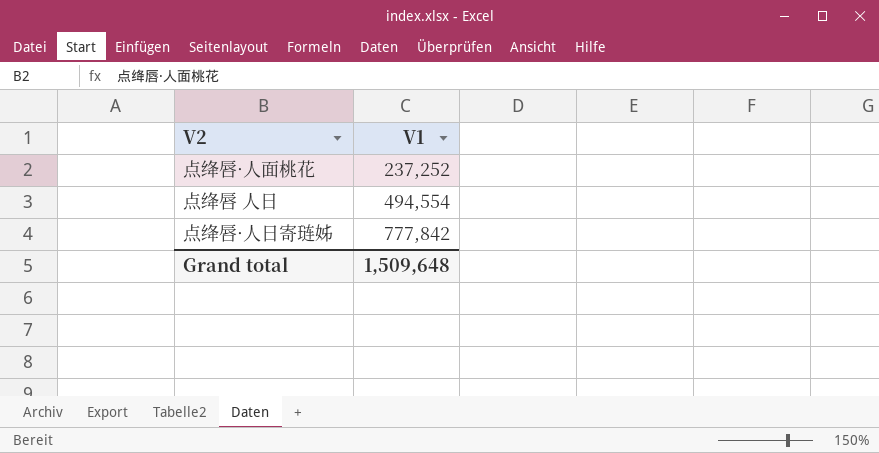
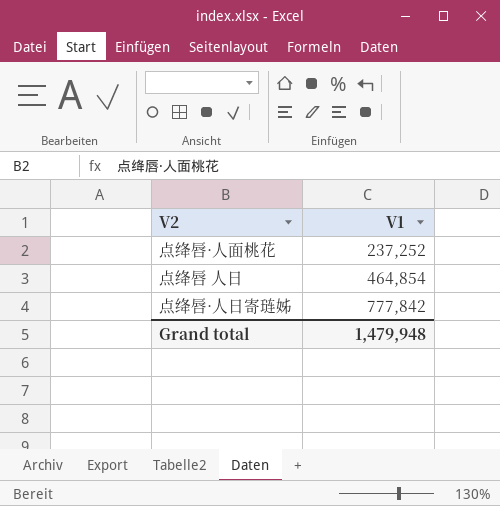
点绛唇 人日 | V1: 494,554 -> 464,854
Grand total | V1: 1,509,648 -> 1,479,948

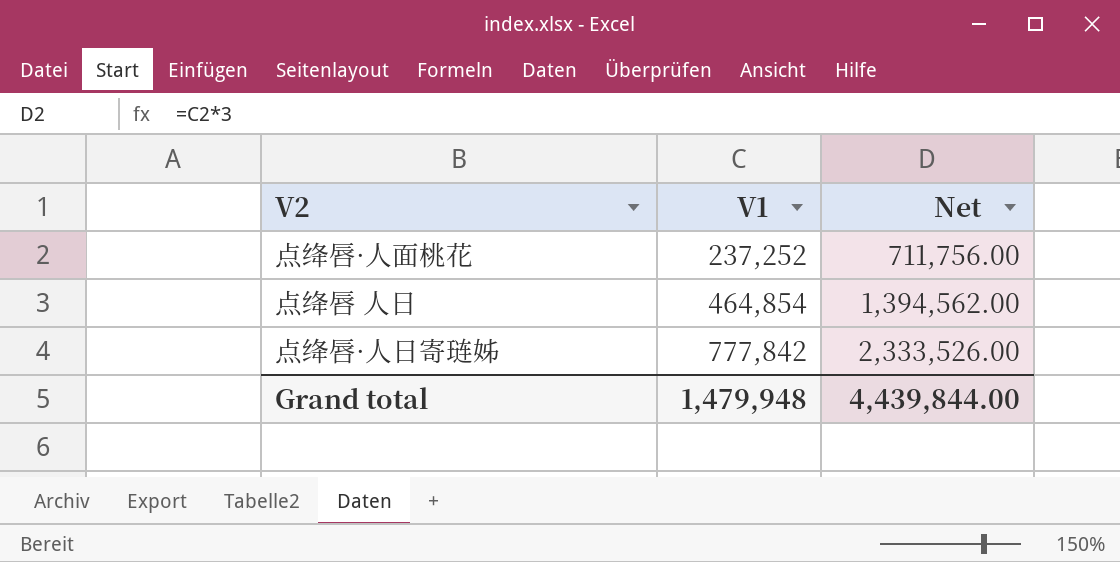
column Net | formula: none -> [V1] * 3

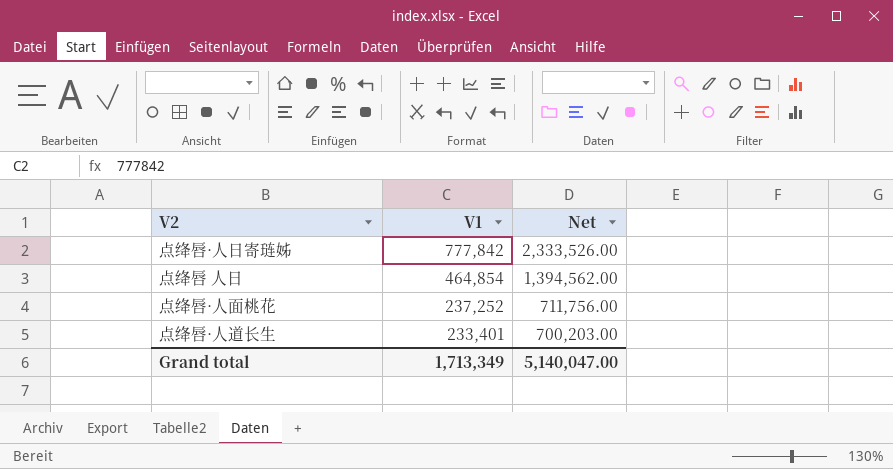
row order: V1 ascending -> V1 descending
row 点绛唇·人道长生: none -> 233,401 | 700,203.00
Grand total | V1: 1,479,948 -> 1,713,349
Grand total | Net: 4,439,844.00 -> 5,140,047.00

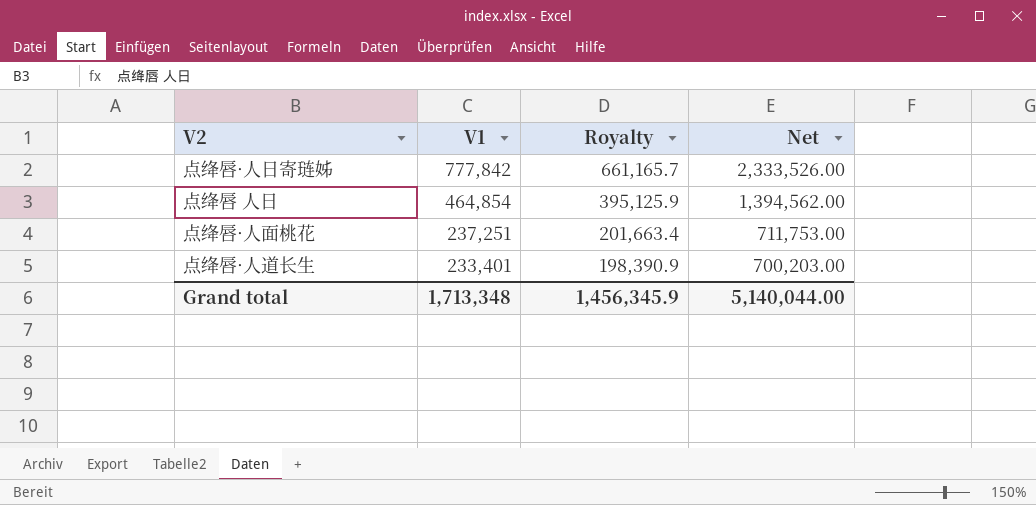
column Royalty | formula: none -> [V1] * 0.85
点绛唇·人面桃花 | V1: 237,252 -> 237,251
点绛唇·人面桃花 | Net: 711,756.00 -> 711,753.00
Grand total | V1: 1,713,349 -> 1,713,348
Grand total | Net: 5,140,047.00 -> 5,140,044.00

